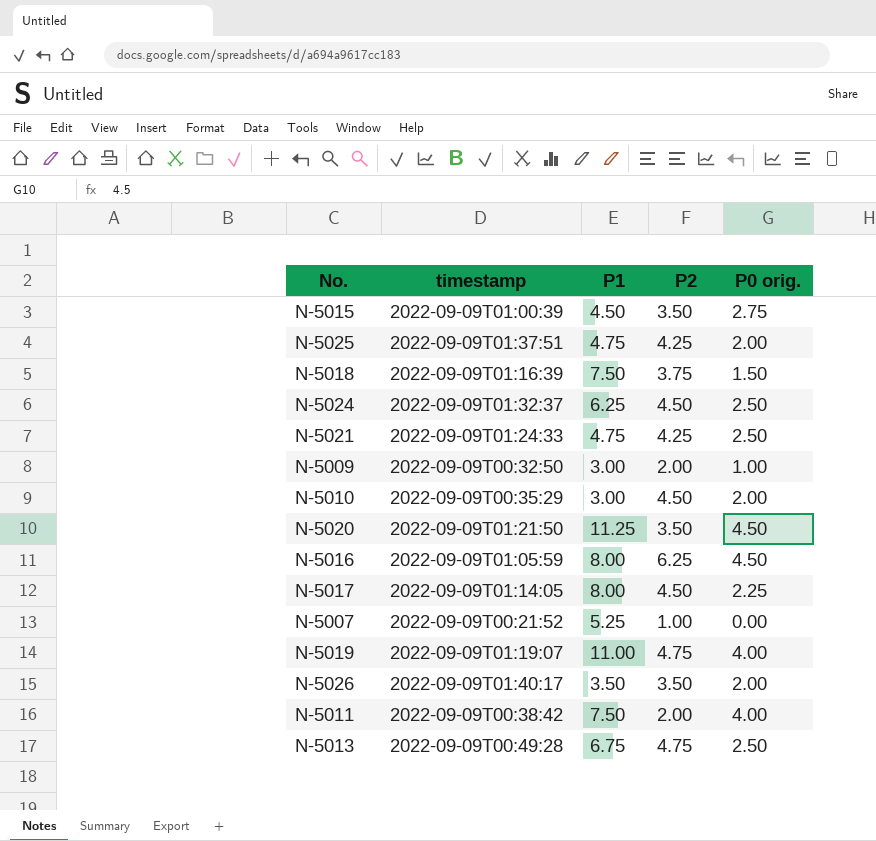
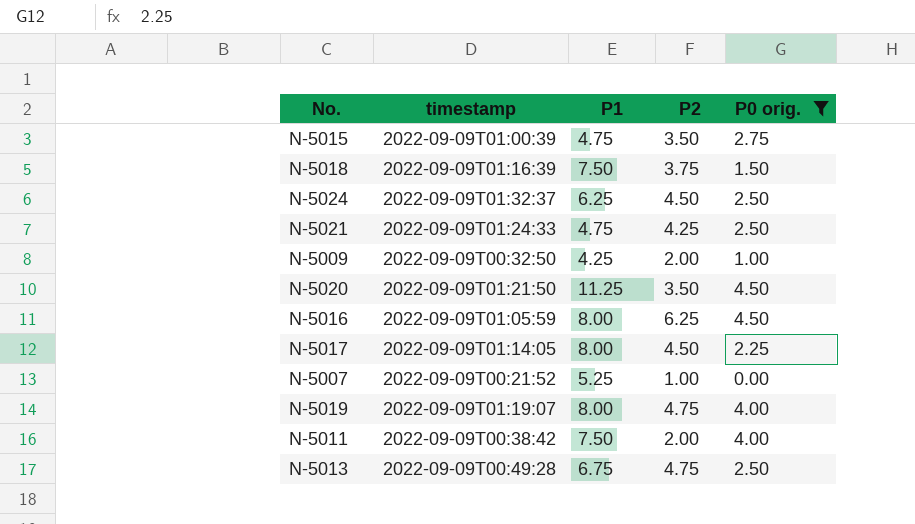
filter: none -> P0 orig. != 2.00
N-5015 | P1: 4.50 -> 4.75
N-5009 | P1: 3.00 -> 4.25
N-5019 | P1: 11.00 -> 8.00

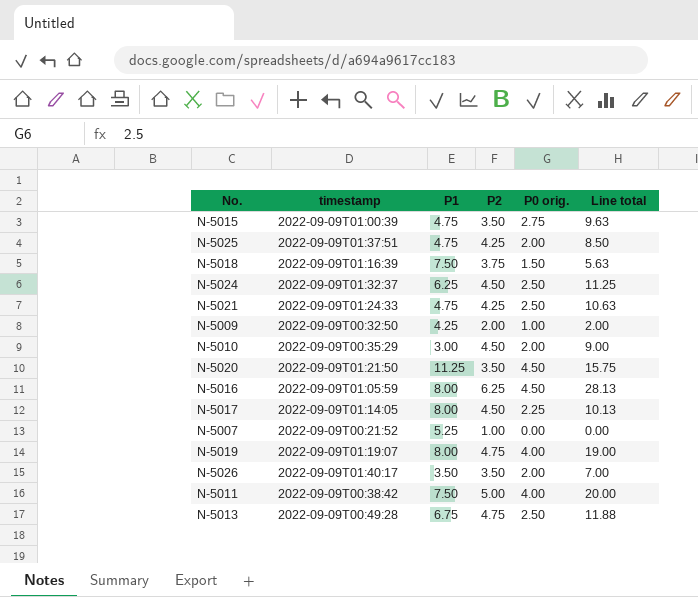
filter: P0 orig. != 2.00 -> none
column Line total | formula: none -> [P2] * [P0 orig.]
N-5011 | P2: 2.00 -> 5.00

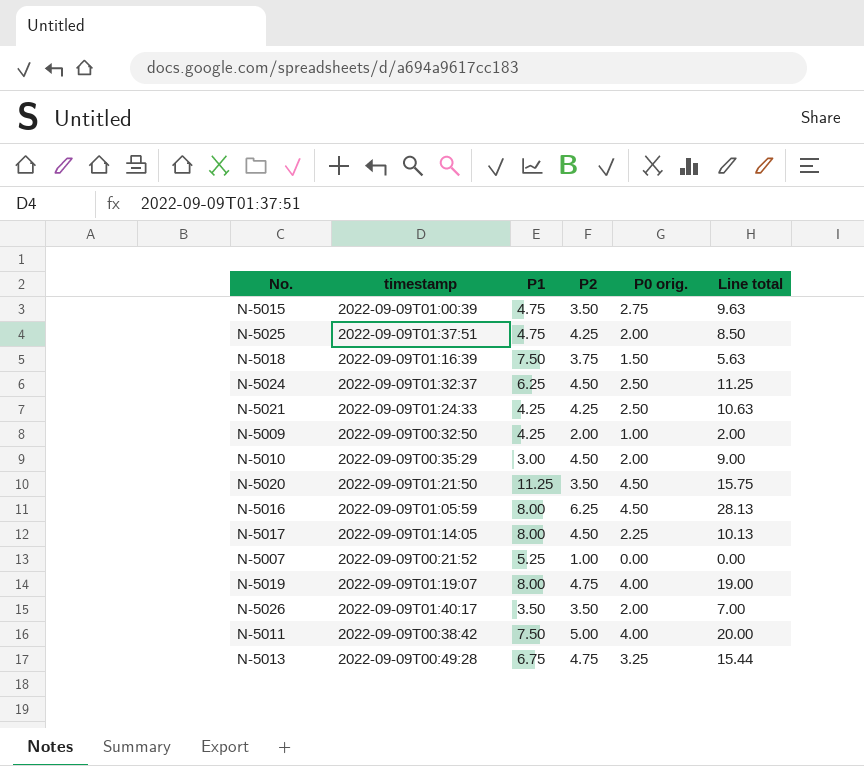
N-5021 | P1: 4.75 -> 4.25
N-5013 | P0 orig.: 2.50 -> 3.25
N-5013 | Line total: 11.88 -> 15.44

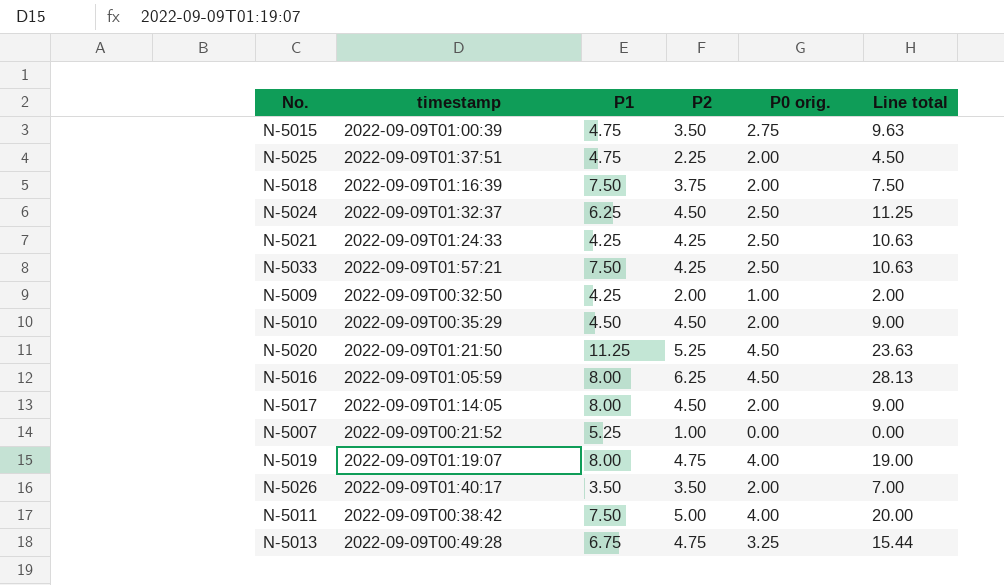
N-5025 | P2: 4.25 -> 2.25
N-5025 | Line total: 8.50 -> 4.50
N-5018 | P0 orig.: 1.50 -> 2.00
N-5018 | Line total: 5.63 -> 7.50
row N-5033: none -> 2022-09-09T01:57:21 | 7.50 | 4.25 | 2.50 | 10.63
N-5010 | P1: 3.00 -> 4.50
N-5020 | P2: 3.50 -> 5.25
N-5020 | Line total: 15.75 -> 23.63
N-5017 | P0 orig.: 2.25 -> 2.00
N-5017 | Line total: 10.13 -> 9.00

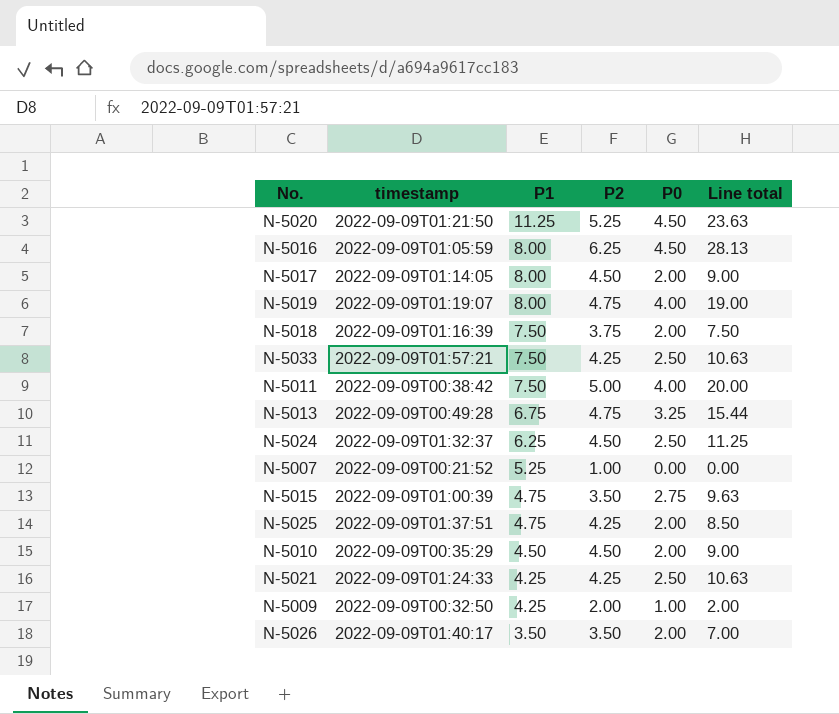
row order: none -> P1 descending
column name: P0 orig. -> P0
N-5025 | P2: 2.25 -> 4.25
N-5025 | Line total: 4.50 -> 8.50

